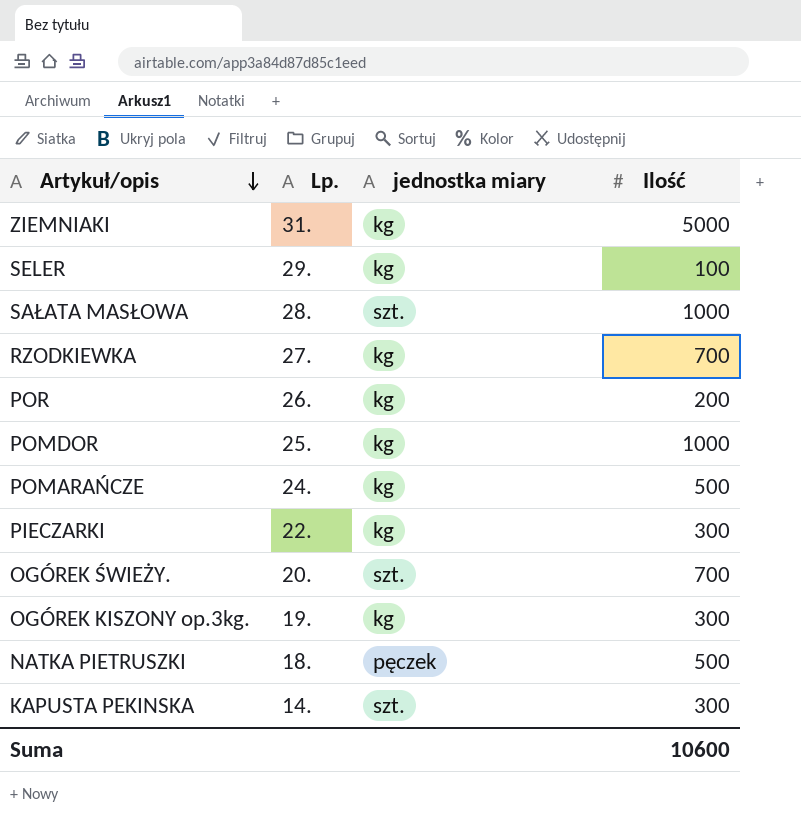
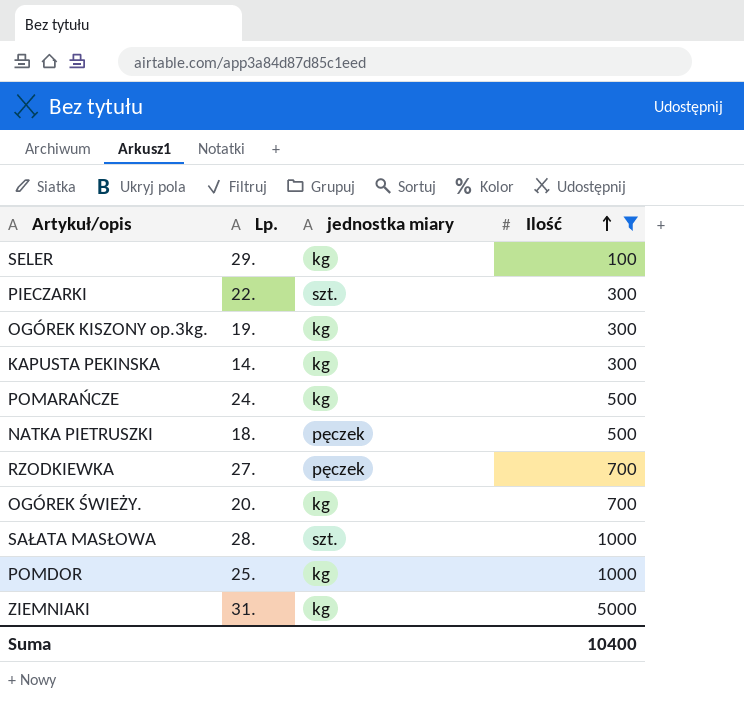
filter: none -> Ilość != 200
row order: Artykuł/opis descending -> Ilość ascending
PIECZARKI | jednostka miary: kg -> szt.
KAPUSTA PEKINSKA | jednostka miary: szt. -> kg
RZODKIEWKA | jednostka miary: kg -> pęczek
OGÓREK ŚWIEŻY. | jednostka miary: szt. -> kg
Suma | Ilość: 10600 -> 10400

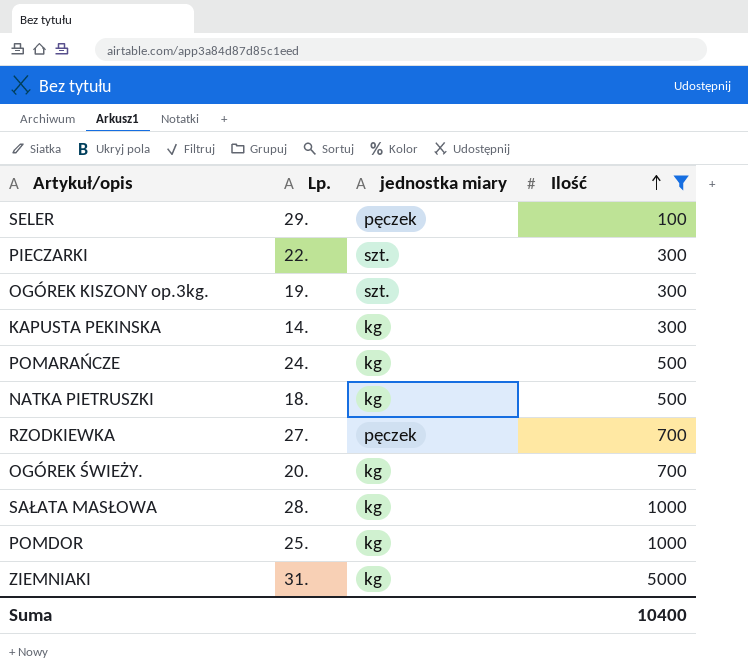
SELER | jednostka miary: kg -> pęczek
OGÓREK KISZONY op.3kg. | jednostka miary: kg -> szt.
NATKA PIETRUSZKI | jednostka miary: pęczek -> kg
SAŁATA MASŁOWA | jednostka miary: szt. -> kg

